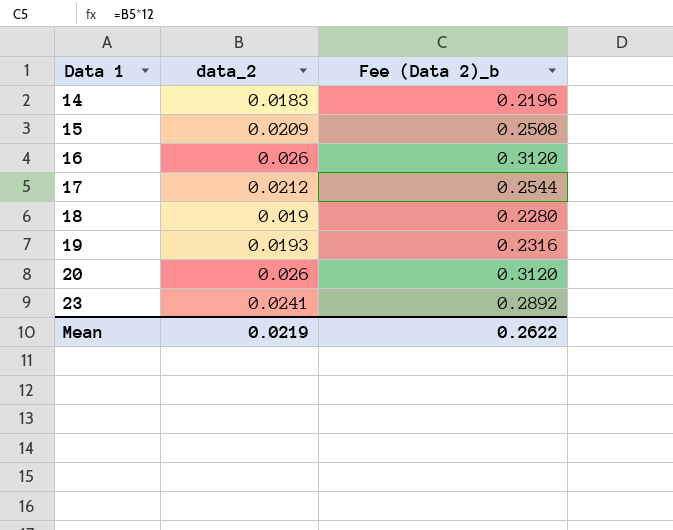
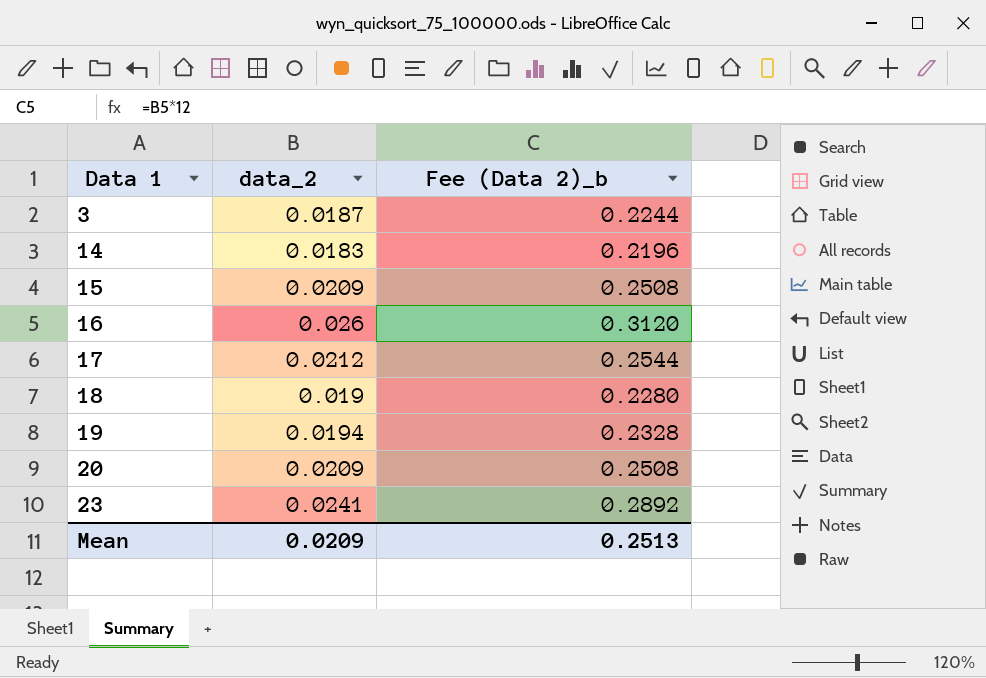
row 3: none -> 0.0187 | 0.2244
19 | data_2: 0.0193 -> 0.0194
19 | Fee (Data 2)_b: 0.2316 -> 0.2328
20 | data_2: 0.026 -> 0.0209
20 | Fee (Data 2)_b: 0.3120 -> 0.2508
Mean | data_2: 0.0219 -> 0.0209
Mean | Fee (Data 2)_b: 0.2622 -> 0.2513

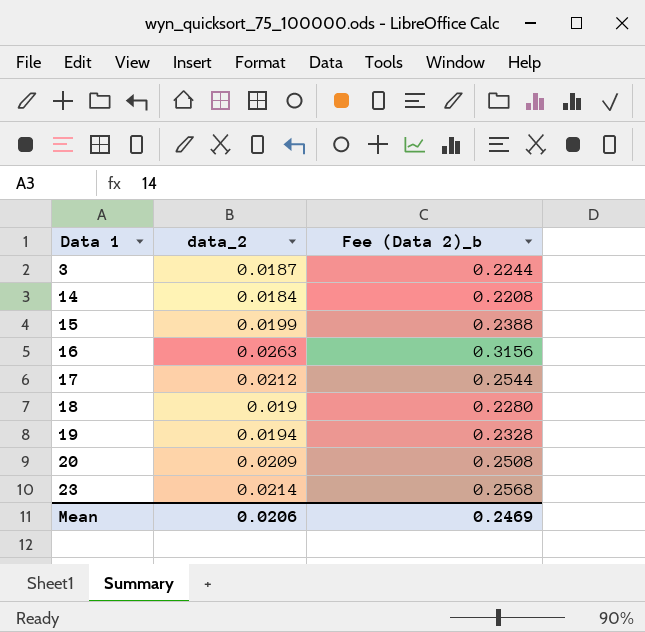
14 | data_2: 0.0183 -> 0.0184
14 | Fee (Data 2)_b: 0.2196 -> 0.2208
15 | data_2: 0.0209 -> 0.0199
15 | Fee (Data 2)_b: 0.2508 -> 0.2388
16 | data_2: 0.026 -> 0.0263
16 | Fee (Data 2)_b: 0.3120 -> 0.3156
23 | data_2: 0.0241 -> 0.0214
23 | Fee (Data 2)_b: 0.2892 -> 0.2568
Mean | data_2: 0.0209 -> 0.0206
Mean | Fee (Data 2)_b: 0.2513 -> 0.2469

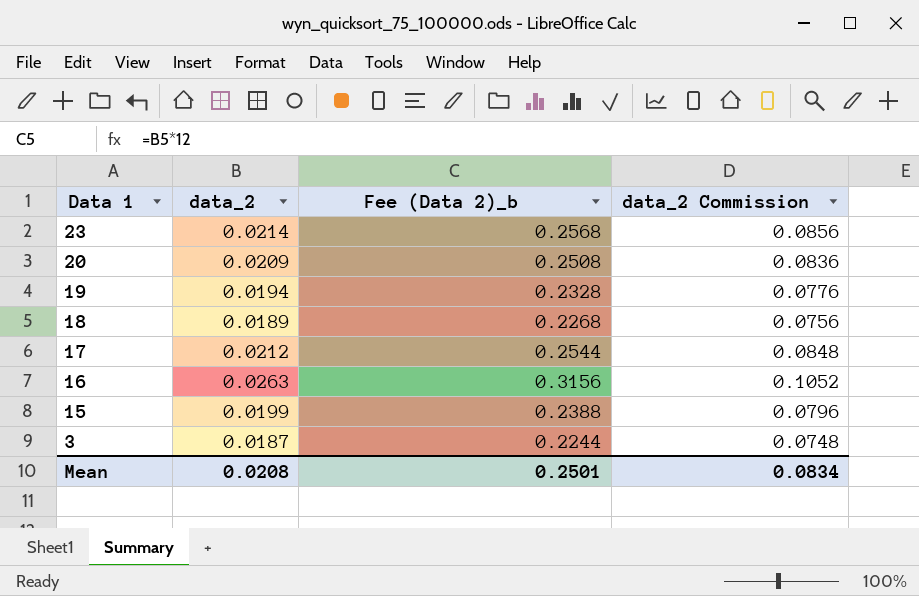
row order: Data 1 ascending -> Data 1 descending
column data_2 Commission | formula: none -> [data_2] * 4
row 14: 0.0184 | 0.2208 -> none
18 | data_2: 0.019 -> 0.0189
18 | Fee (Data 2)_b: 0.2280 -> 0.2268
Mean | data_2: 0.0206 -> 0.0208
Mean | Fee (Data 2)_b: 0.2469 -> 0.2501

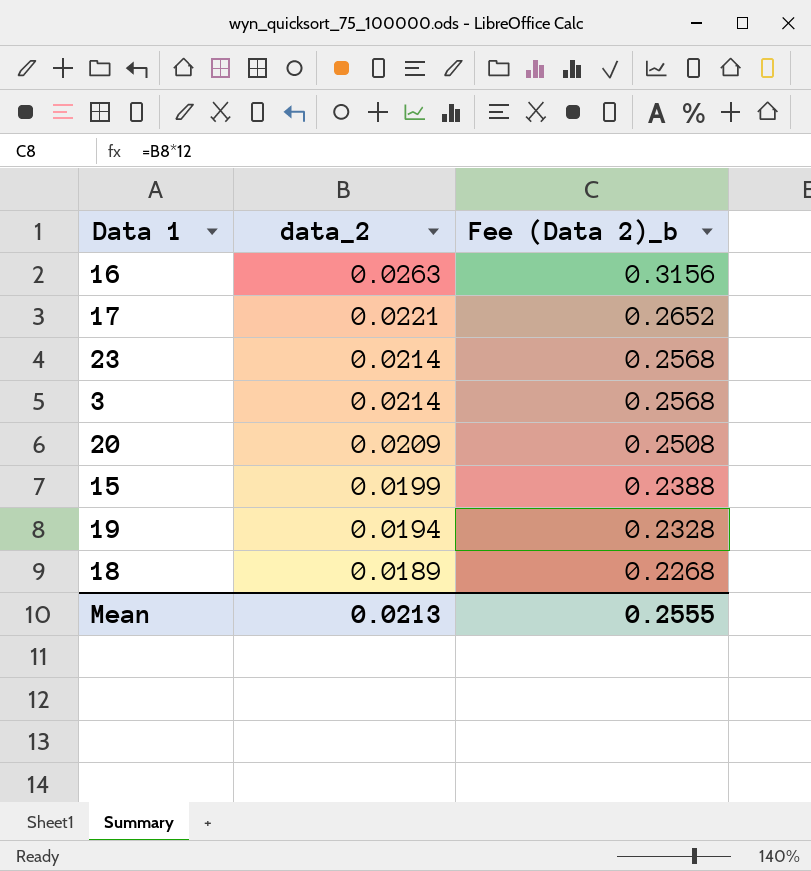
row order: Data 1 descending -> data_2 descending
column data_2 Commission | formula: [data_2] * 4 -> none
17 | data_2: 0.0212 -> 0.0221
17 | Fee (Data 2)_b: 0.2544 -> 0.2652
3 | data_2: 0.0187 -> 0.0214
3 | Fee (Data 2)_b: 0.2244 -> 0.2568
Mean | data_2: 0.0208 -> 0.0213
Mean | Fee (Data 2)_b: 0.2501 -> 0.2555

